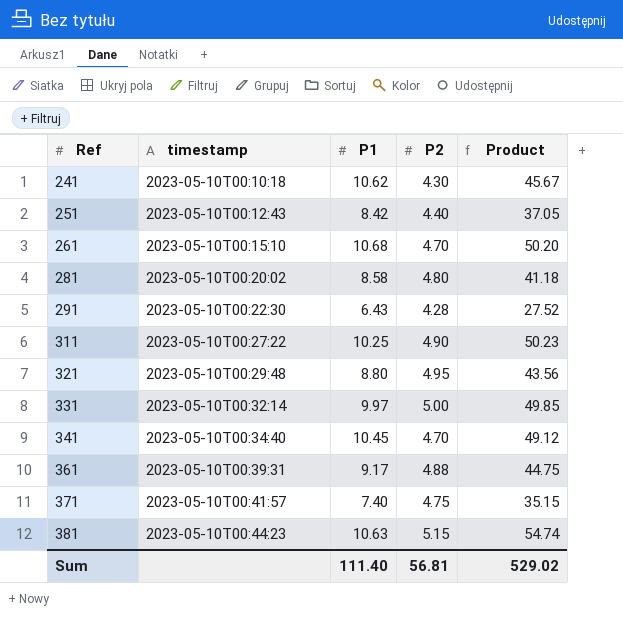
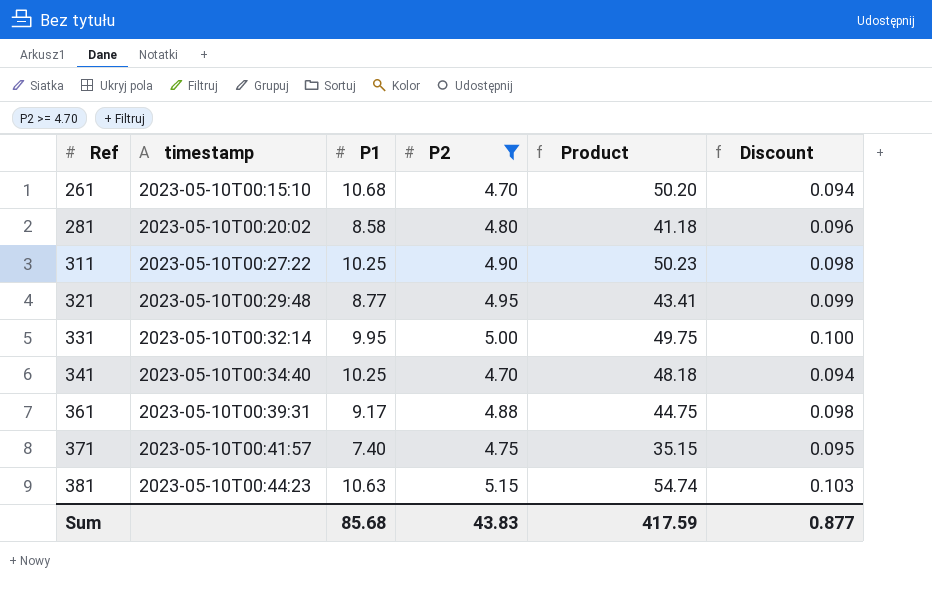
filter: none -> P2 >= 4.70
column Discount | formula: none -> [P2] * 0.02
321 | P1: 8.80 -> 8.77
321 | Product: 43.56 -> 43.41
331 | P1: 9.97 -> 9.95
331 | Product: 49.85 -> 49.75
341 | P1: 10.45 -> 10.25
341 | Product: 49.12 -> 48.18
Sum | P1: 111.40 -> 85.68
Sum | P2: 56.81 -> 43.83
Sum | Product: 529.02 -> 417.59

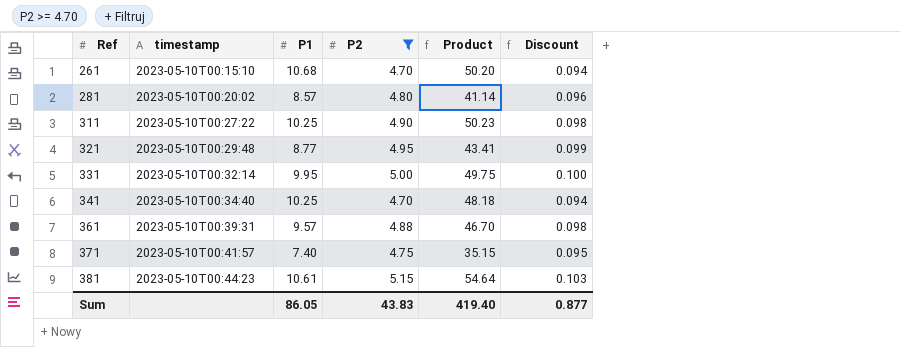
281 | P1: 8.58 -> 8.57
281 | Product: 41.18 -> 41.14
361 | P1: 9.17 -> 9.57
361 | Product: 44.75 -> 46.70
381 | P1: 10.63 -> 10.61
381 | Product: 54.74 -> 54.64
Sum | P1: 85.68 -> 86.05
Sum | Product: 417.59 -> 419.40

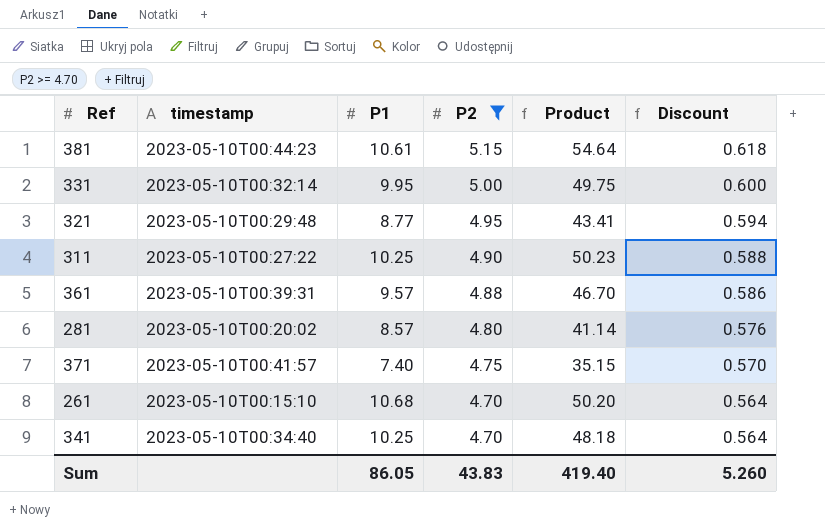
row order: Ref ascending -> P2 descending
column Discount | formula: [P2] * 0.02 -> [P2] * 0.12
Sum | Discount: 0.877 -> 5.260

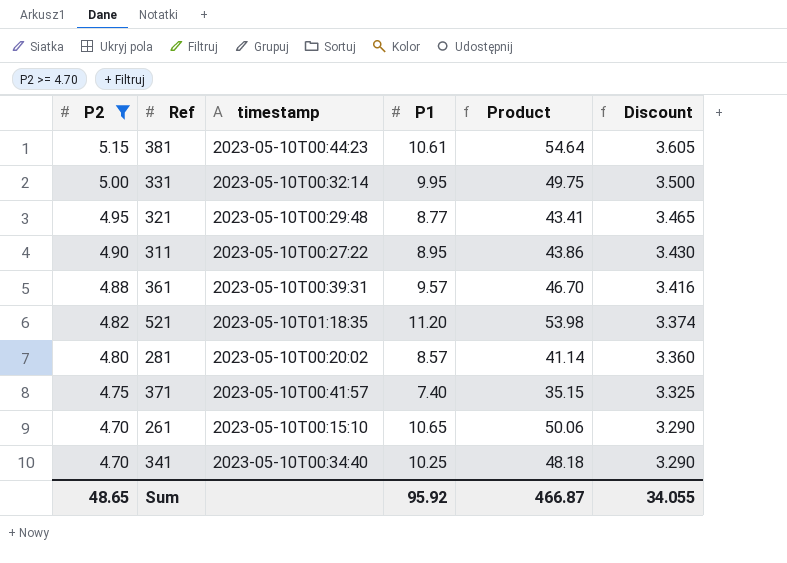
column P2 | position: 4 -> 1
column Discount | formula: [P2] * 0.12 -> [P2] * 0.7
311 | P1: 10.25 -> 8.95
311 | Product: 50.23 -> 43.86
row 521: none -> 4.82 | 2023-05-10T01:18:35 | 11.20 | 53.98 | 3.374
261 | P1: 10.68 -> 10.65
261 | Product: 50.20 -> 50.06
Sum | P2: 43.83 -> 48.65
Sum | P1: 86.05 -> 95.92
Sum | Product: 419.40 -> 466.87
Sum | Discount: 5.260 -> 34.055

